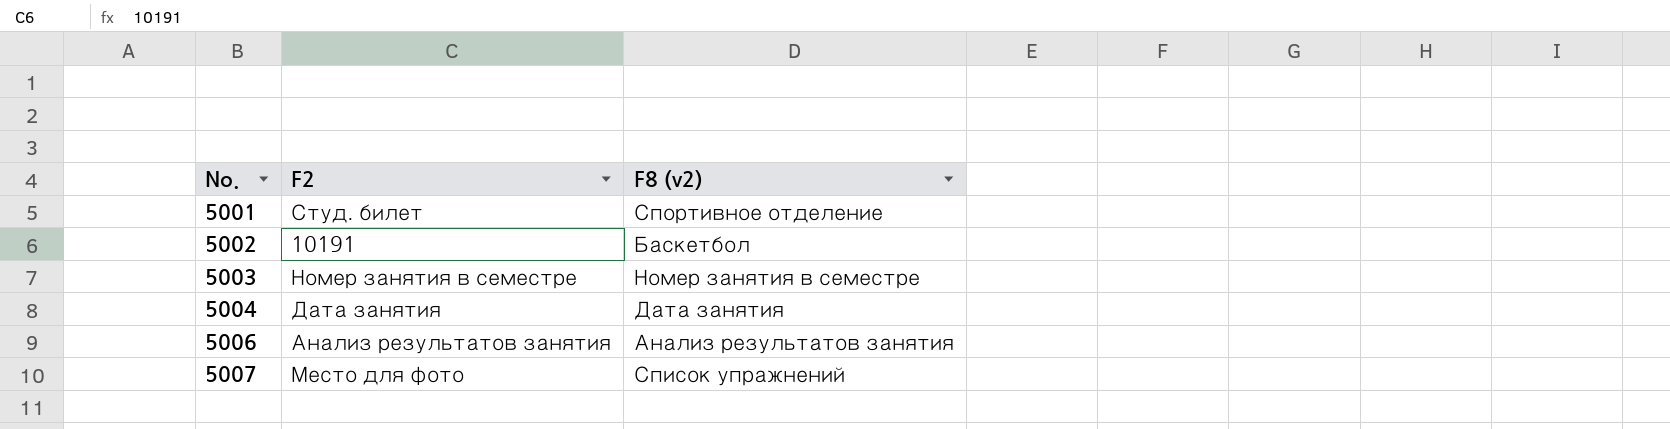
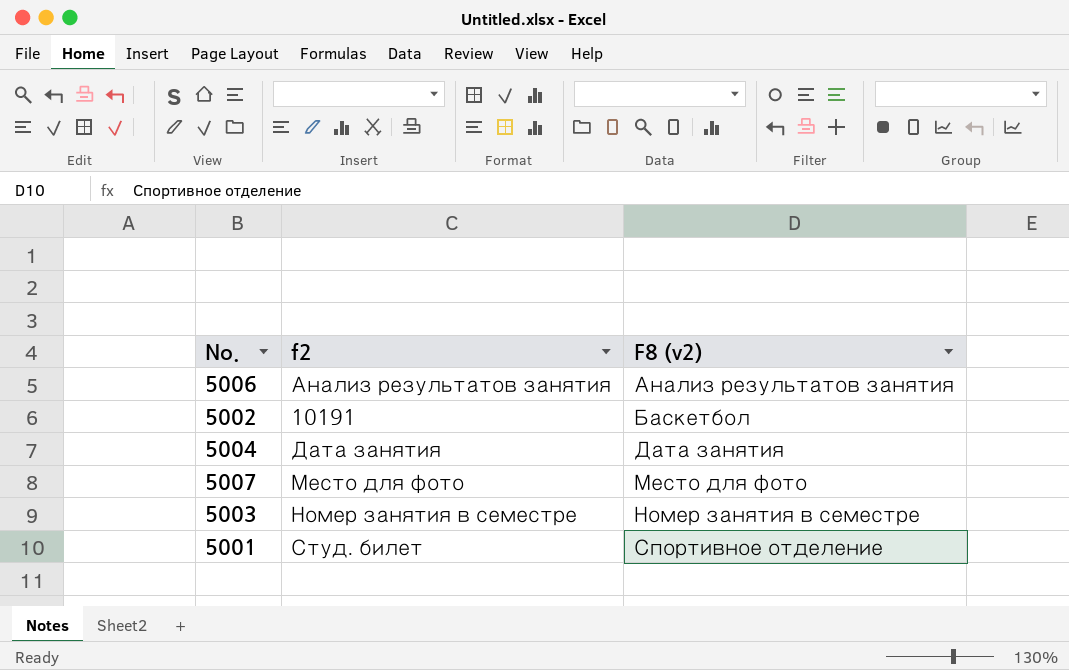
row order: No. ascending -> F8 (v2) ascending
column name: F2 -> f2
5007 | F8 (v2): Список упражнений -> Место для фото

